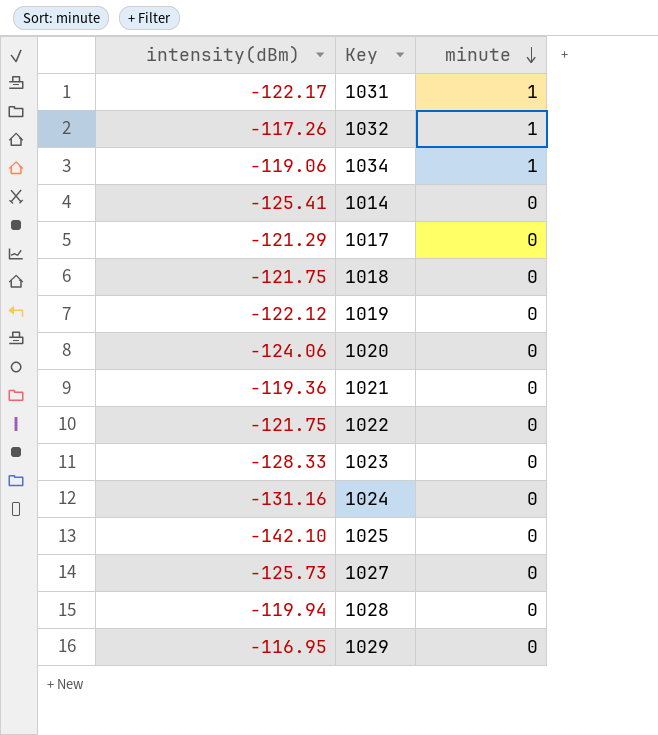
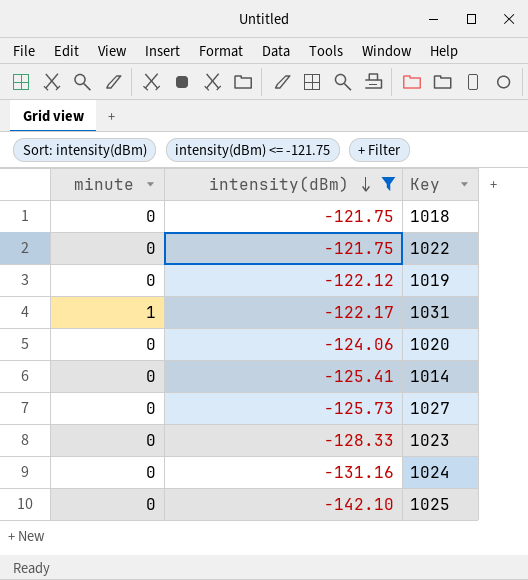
filter: none -> intensity(dBm) <= -121.75
row order: minute descending -> intensity(dBm) descending
column minute | position: 3 -> 1

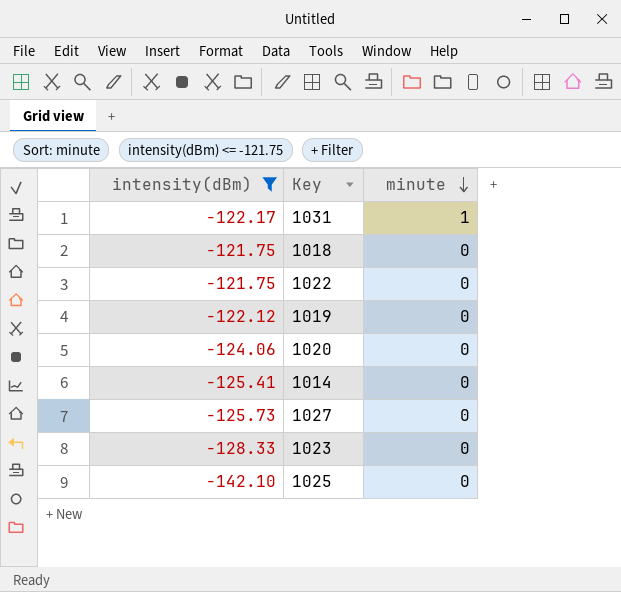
row order: intensity(dBm) descending -> minute descending
column minute | position: 1 -> 3
row 1024: 0 | -131.16 -> none

